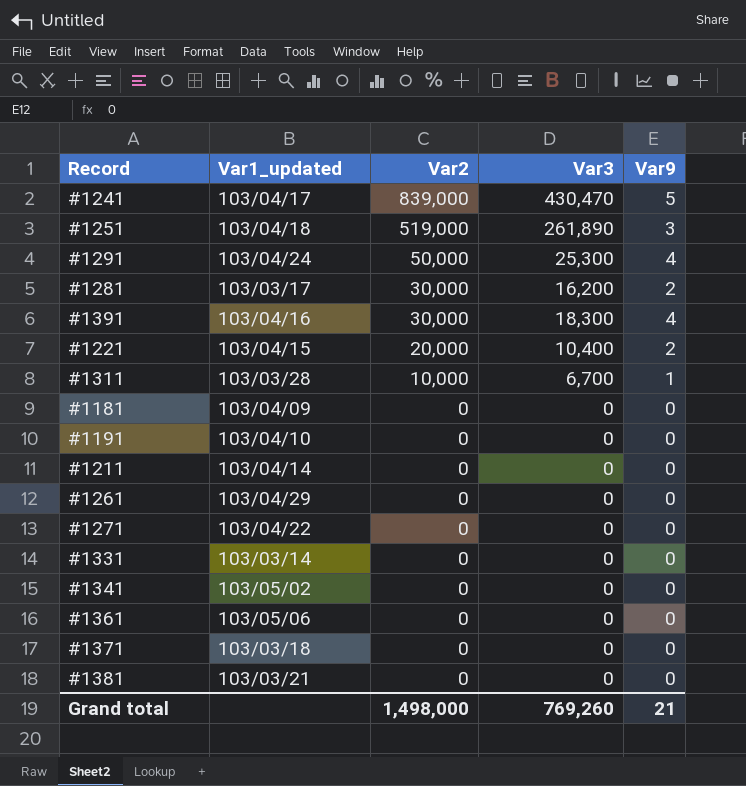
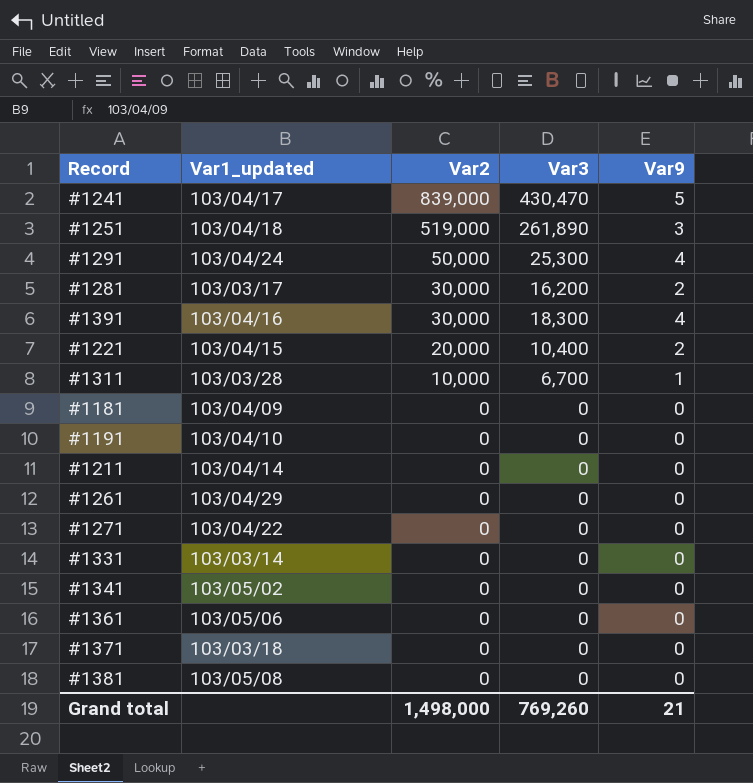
#1381 | Var1_updated: 103/03/21 -> 103/05/08

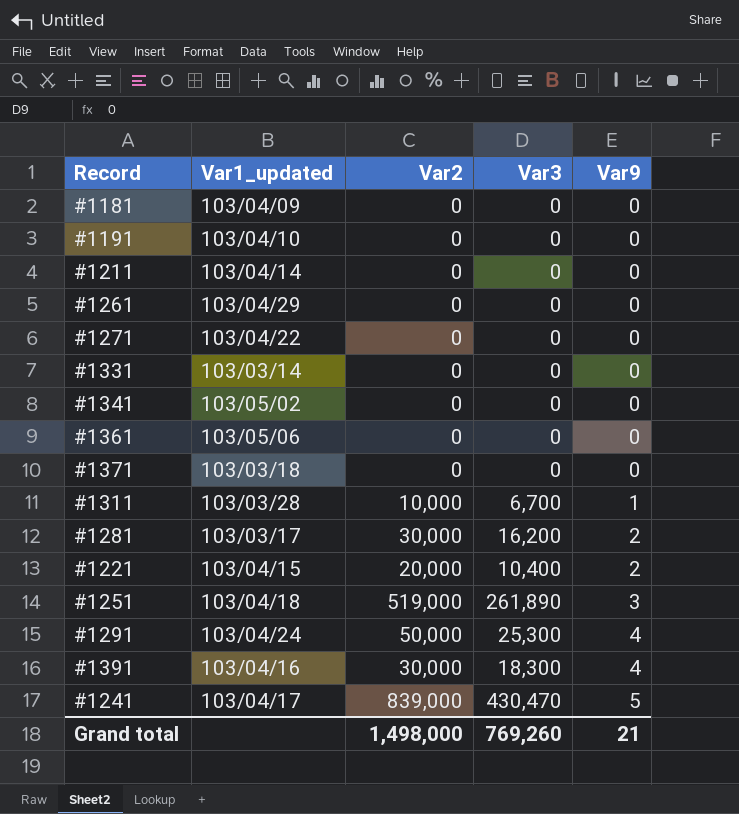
row order: Var2 descending -> Var9 ascending
row #1381: 103/05/08 | 0 | 0 | 0 -> none

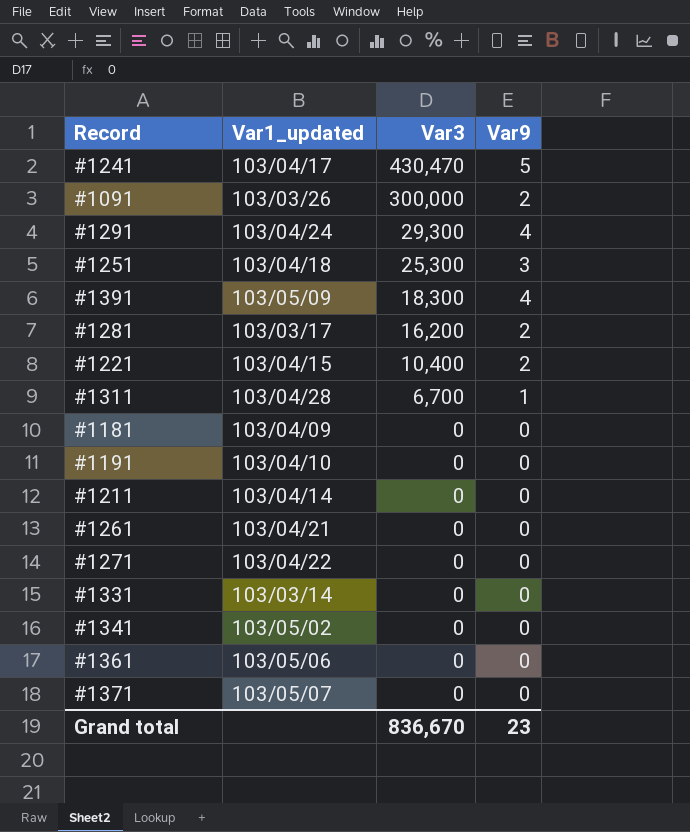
row order: Var9 ascending -> Var3 descending
column Var2 | position: 3 -> none
row #1091: none -> 103/03/26 | 300,000 | 2
#1291 | Var3: 25,300 -> 29,300
#1251 | Var3: 261,890 -> 25,300
#1391 | Var1_updated: 103/04/16 -> 103/05/09
#1311 | Var1_updated: 103/03/28 -> 103/04/28
#1261 | Var1_updated: 103/04/29 -> 103/04/21
#1371 | Var1_updated: 103/03/18 -> 103/05/07
Grand total | Var3: 769,260 -> 836,670
Grand total | Var9: 21 -> 23

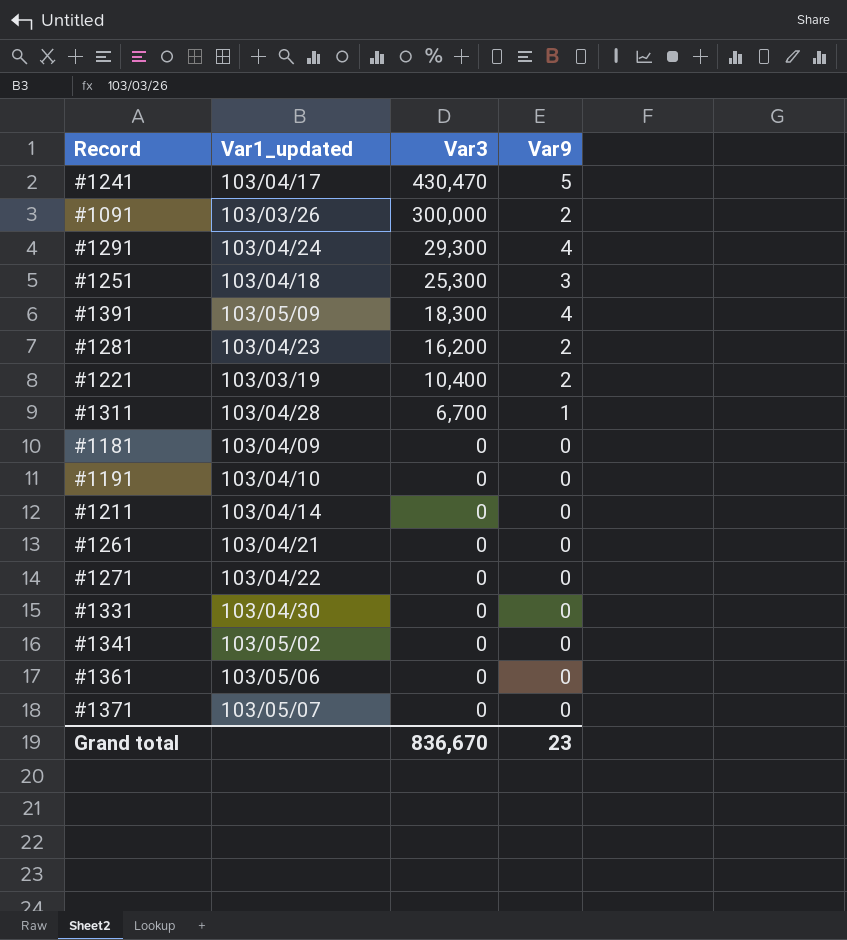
#1281 | Var1_updated: 103/03/17 -> 103/04/23
#1221 | Var1_updated: 103/04/15 -> 103/03/19
#1331 | Var1_updated: 103/03/14 -> 103/04/30

